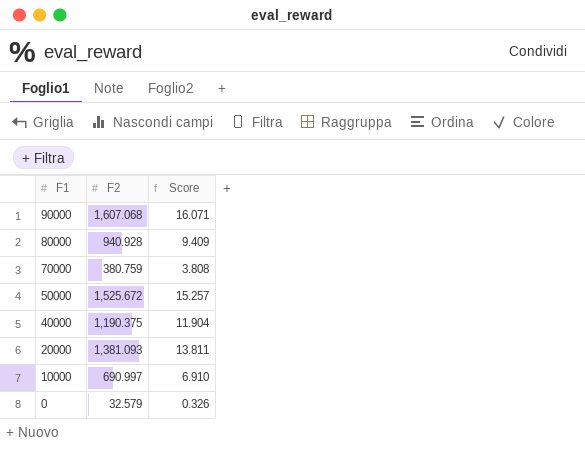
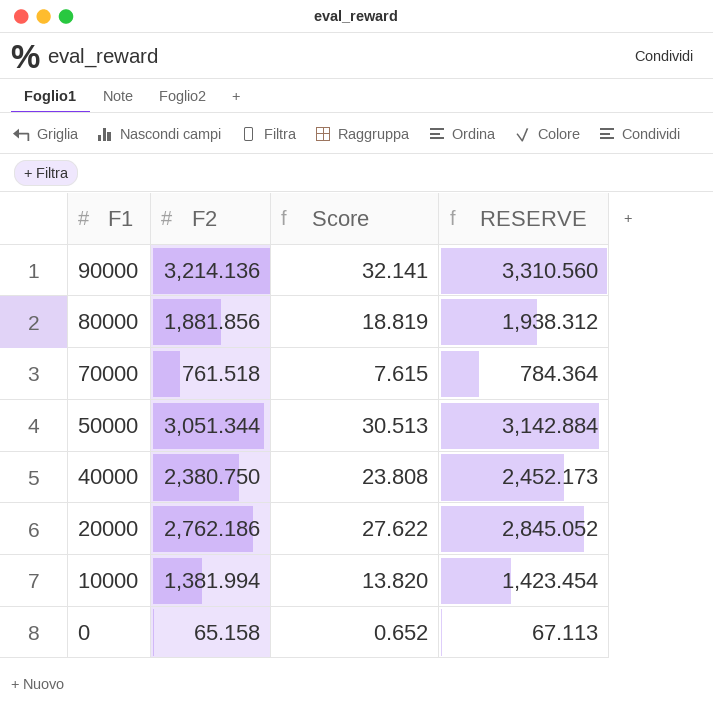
column RESERVE | formula: none -> [F2] * 1.03
90000 | F2: 1,607.068 -> 3,214.136
90000 | Score: 16.071 -> 32.141
80000 | F2: 940.928 -> 1,881.856
80000 | Score: 9.409 -> 18.819
70000 | F2: 380.759 -> 761.518
70000 | Score: 3.808 -> 7.615
50000 | F2: 1,525.672 -> 3,051.344
50000 | Score: 15.257 -> 30.513
40000 | F2: 1,190.375 -> 2,380.750
40000 | Score: 11.904 -> 23.808
20000 | F2: 1,381.093 -> 2,762.186
20000 | Score: 13.811 -> 27.622
10000 | F2: 690.997 -> 1,381.994
10000 | Score: 6.910 -> 13.820
0 | F2: 32.579 -> 65.158
0 | Score: 0.326 -> 0.652

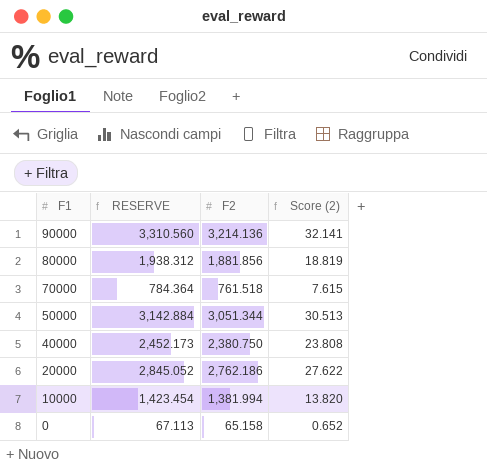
column RESERVE | position: 4 -> 2
column name: Score -> Score (2)

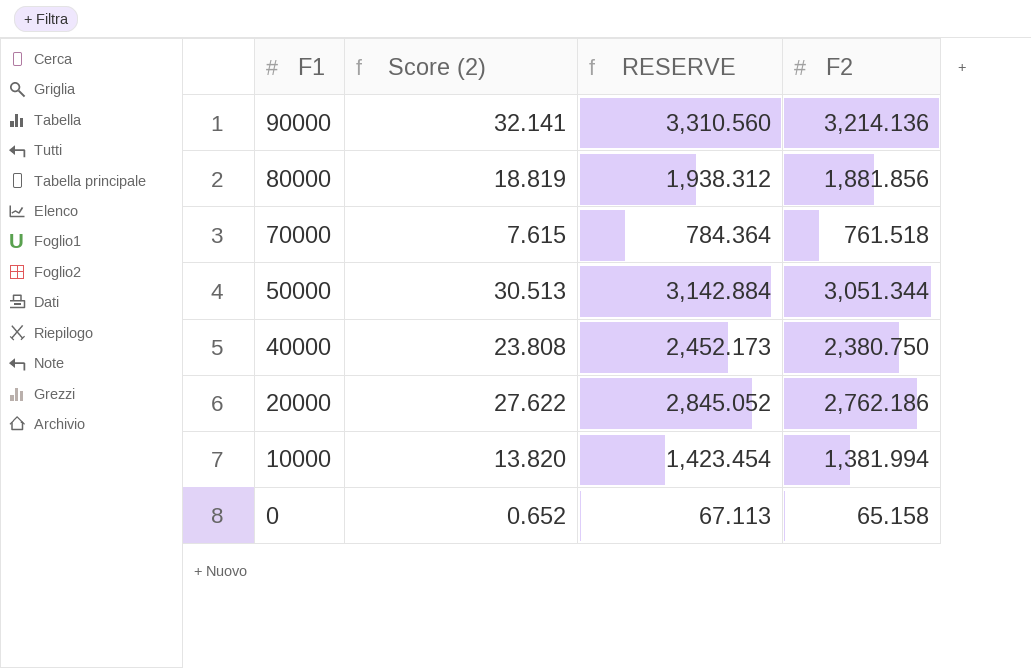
column Score (2) | position: 4 -> 2

